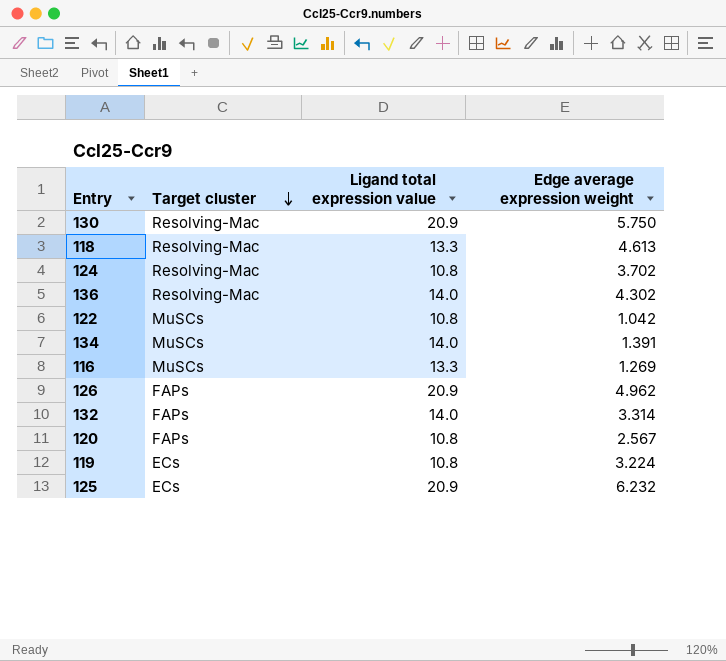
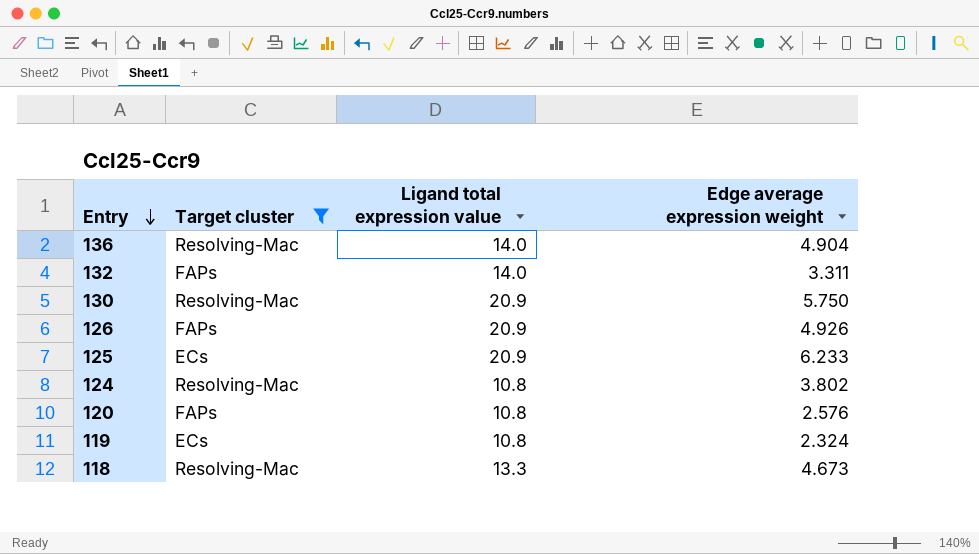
filter: none -> Target cluster != MuSCs
row order: Target cluster descending -> Entry descending
136 | Edge average expression weight: 4.302 -> 4.904
132 | Edge average expression weight: 3.314 -> 3.311
126 | Edge average expression weight: 4.962 -> 4.926
125 | Edge average expression weight: 6.232 -> 6.233
124 | Edge average expression weight: 3.702 -> 3.802
120 | Edge average expression weight: 2.567 -> 2.576
119 | Edge average expression weight: 3.224 -> 2.324
118 | Edge average expression weight: 4.613 -> 4.673

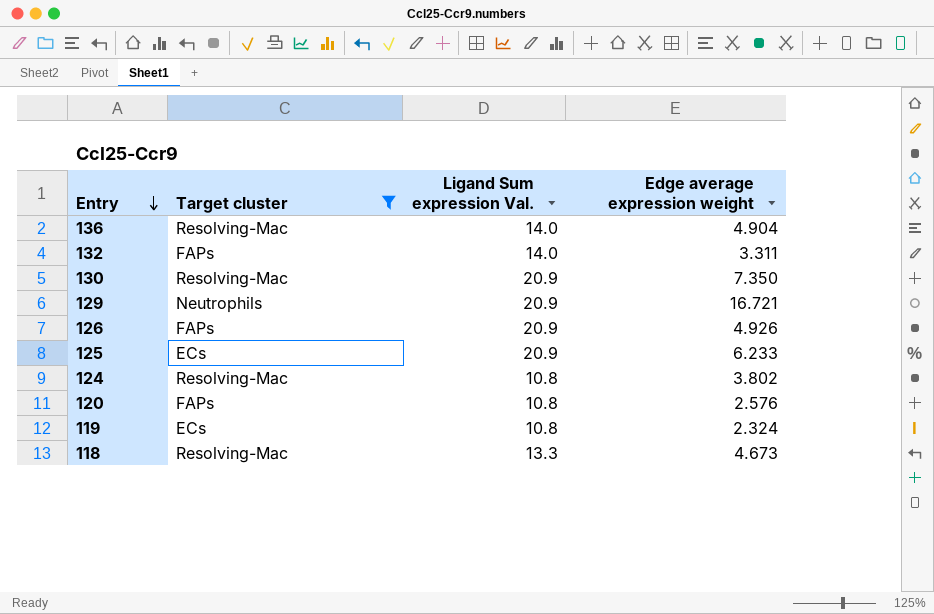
column name: Ligand total expression value -> Ligand Sum expression Val.
130 | Edge average expression weight: 5.750 -> 7.350
row 129: none -> Neutrophils | 20.9 | 16.721

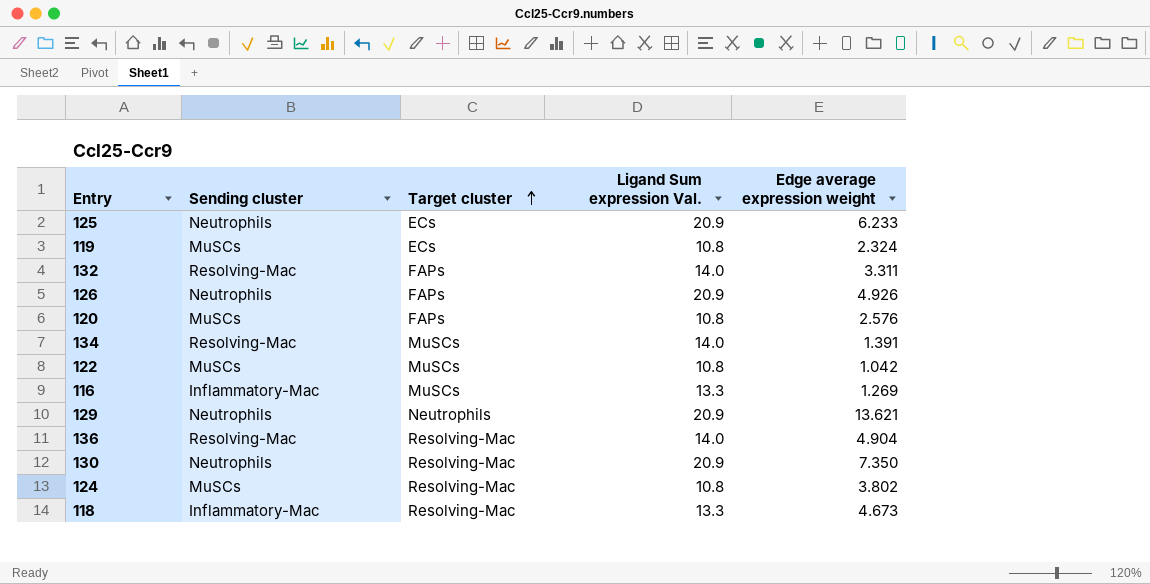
filter: Target cluster != MuSCs -> none
row order: Entry descending -> Target cluster ascending
column Sending cluster | position: none -> 2
129 | Edge average expression weight: 16.721 -> 13.621

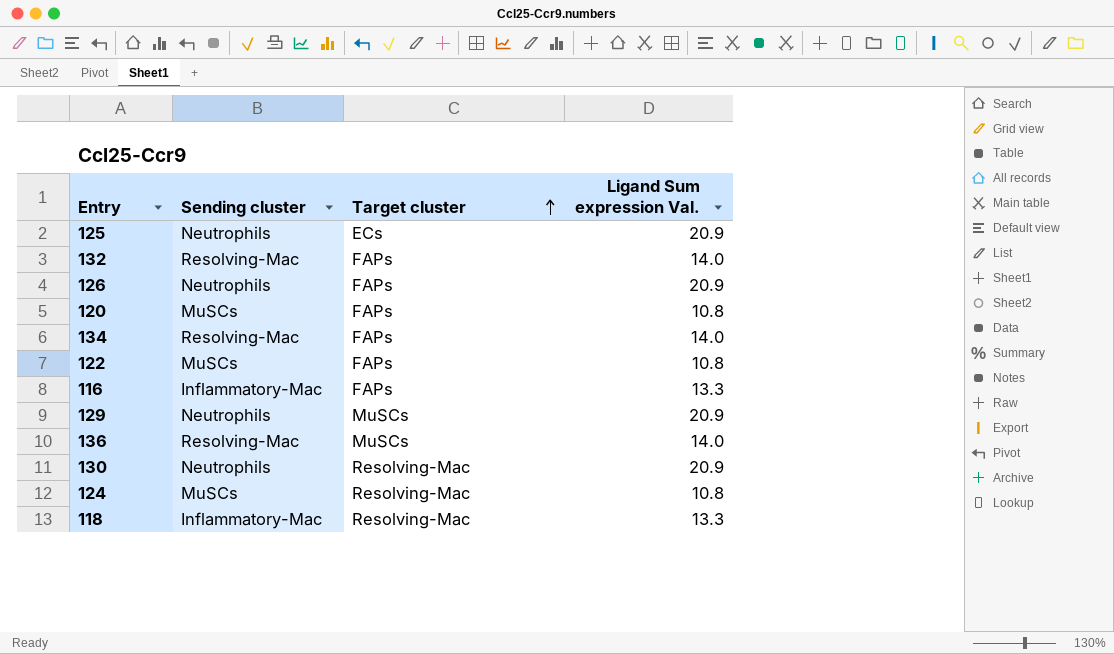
column Edge average expression weight | position: 5 -> none
row 119: MuSCs | ECs | 10.8 | 2.324 -> none
134 | Target cluster: MuSCs -> FAPs
122 | Target cluster: MuSCs -> FAPs
116 | Target cluster: MuSCs -> FAPs
129 | Target cluster: Neutrophils -> MuSCs
136 | Target cluster: Resolving-Mac -> MuSCs

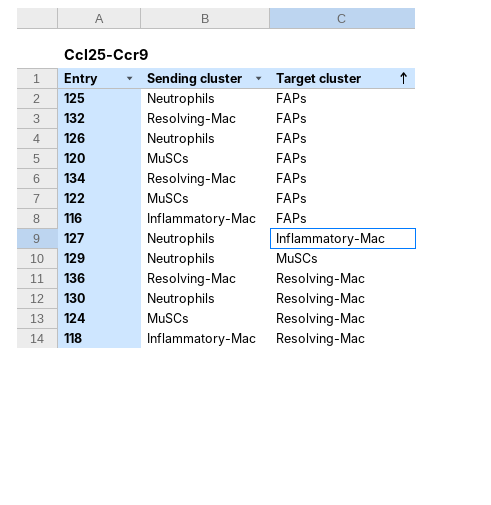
column Ligand Sum expression Val. | position: 4 -> none
125 | Target cluster: ECs -> FAPs
row 127: none -> Neutrophils | Inflammatory-Mac
136 | Target cluster: MuSCs -> Resolving-Mac

